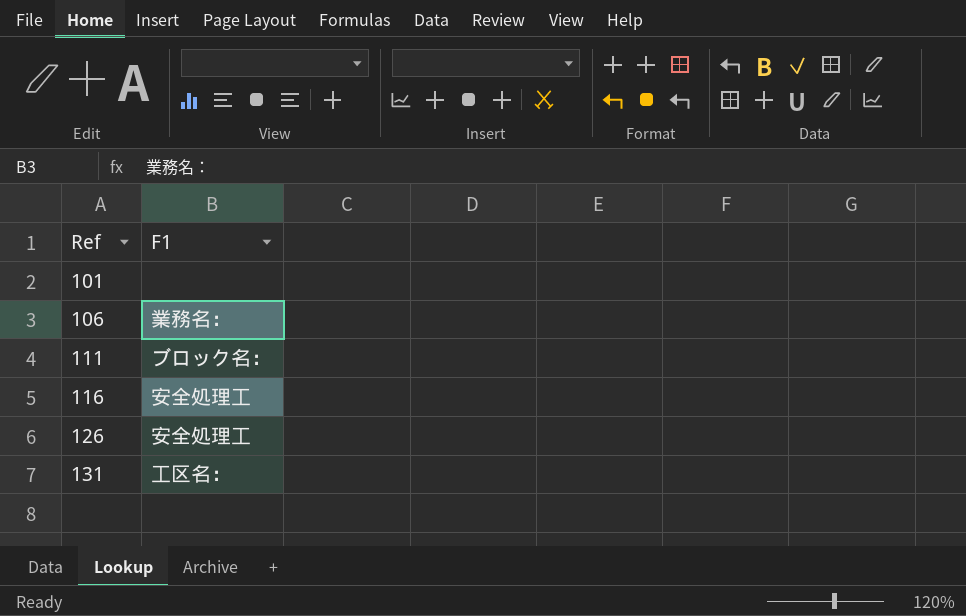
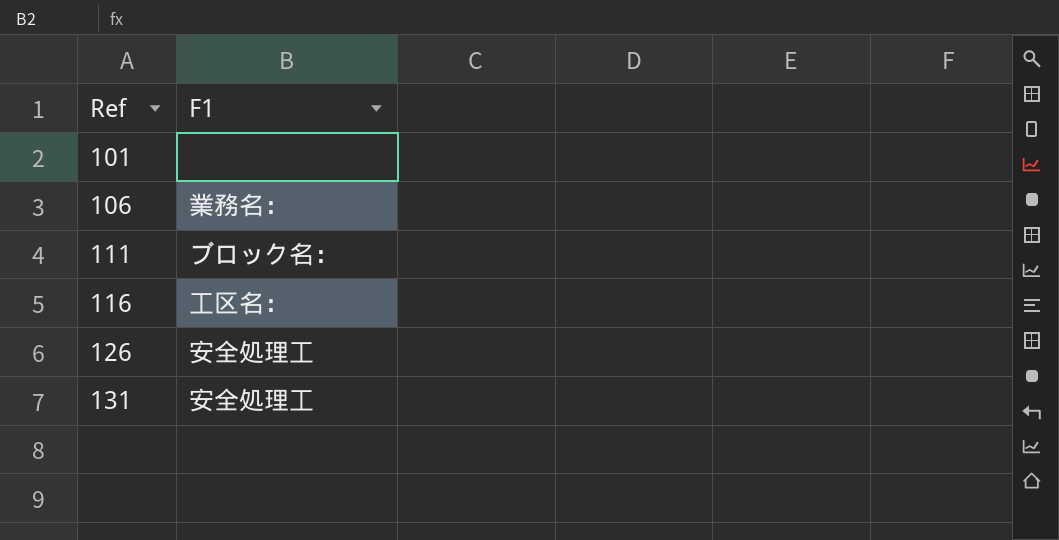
116 | F1: 安全処理工 -> 工区名：
131 | F1: 工区名： -> 安全処理工

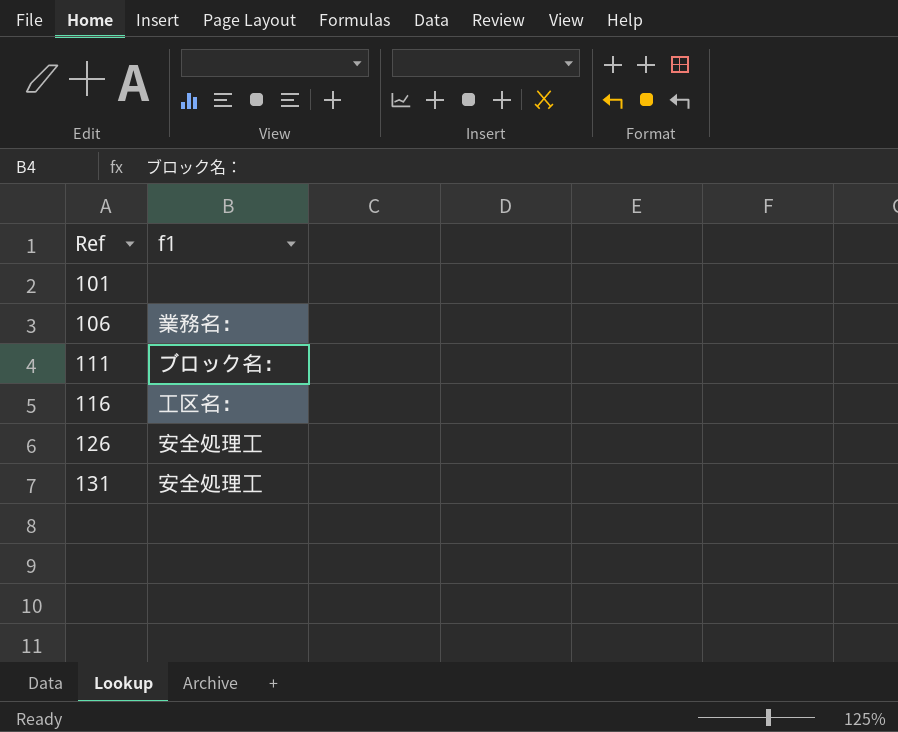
column name: F1 -> f1

